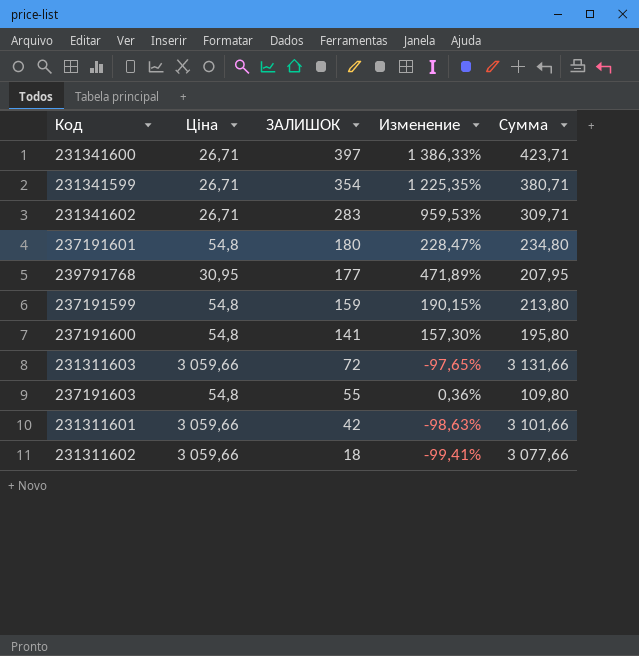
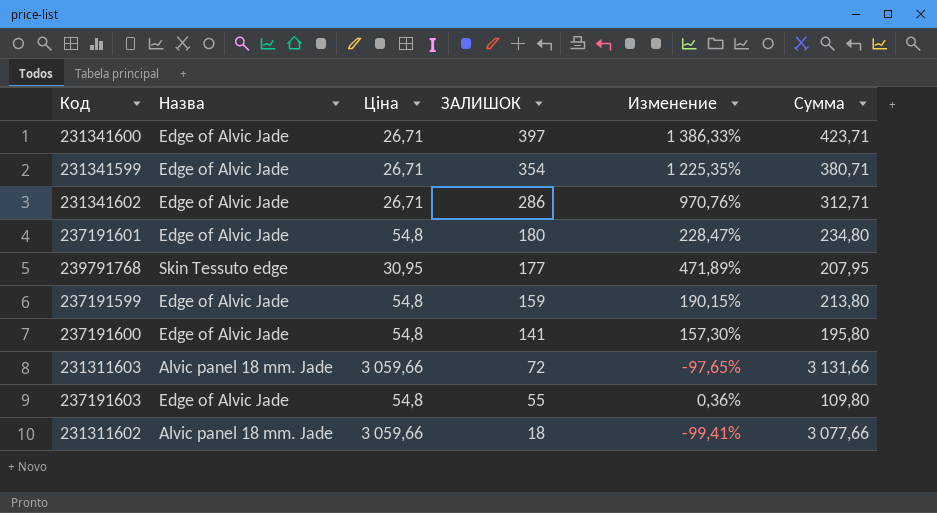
column Назва | position: none -> 2
row 231311601: 3 059,66 | 42 | -98,63% | 3 101,66 -> none
231341602 | ЗАЛИШОК: 283 -> 286
231341602 | Изменение: 959,53% -> 970,76%
231341602 | Сумма: 309,71 -> 312,71

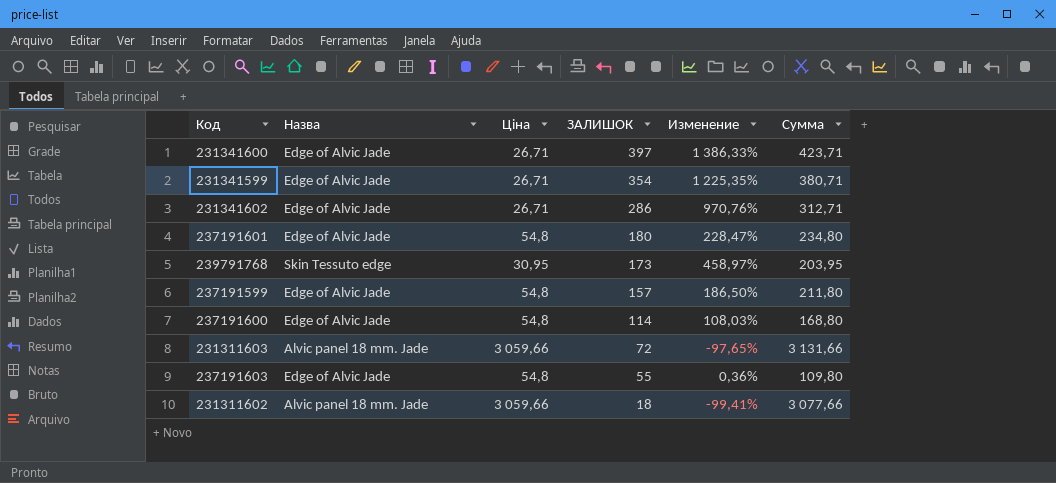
239791768 | ЗАЛИШОК: 177 -> 173
239791768 | Изменение: 471,89% -> 458,97%
239791768 | Сумма: 207,95 -> 203,95
237191599 | ЗАЛИШОК: 159 -> 157
237191599 | Изменение: 190,15% -> 186,50%
237191599 | Сумма: 213,80 -> 211,80
237191600 | ЗАЛИШОК: 141 -> 114
237191600 | Изменение: 157,30% -> 108,03%
237191600 | Сумма: 195,80 -> 168,80

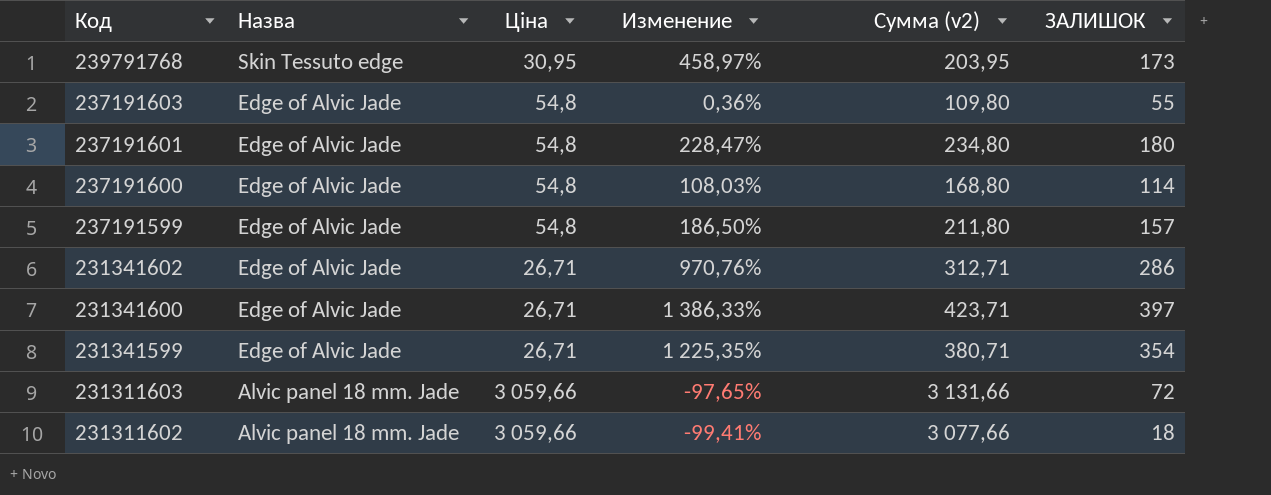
row order: ЗАЛИШОК descending -> Код descending
column name: Сумма -> Сумма (v2)
column ЗАЛИШОК | position: 4 -> 6

